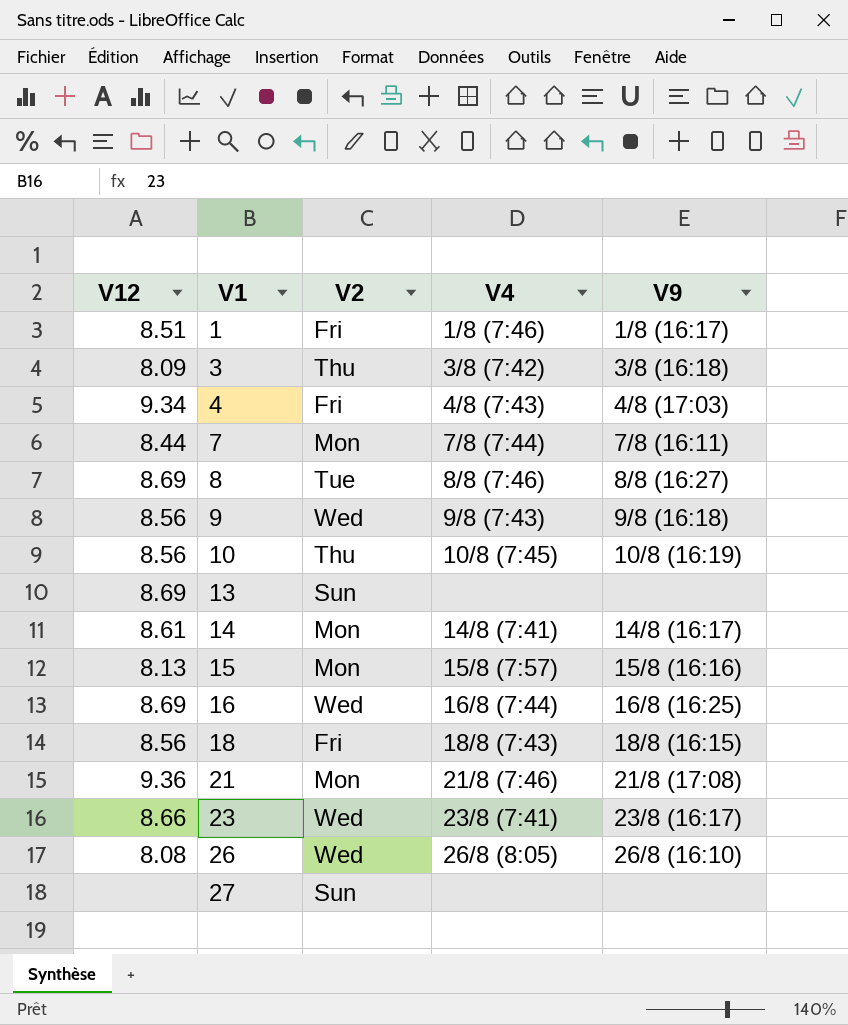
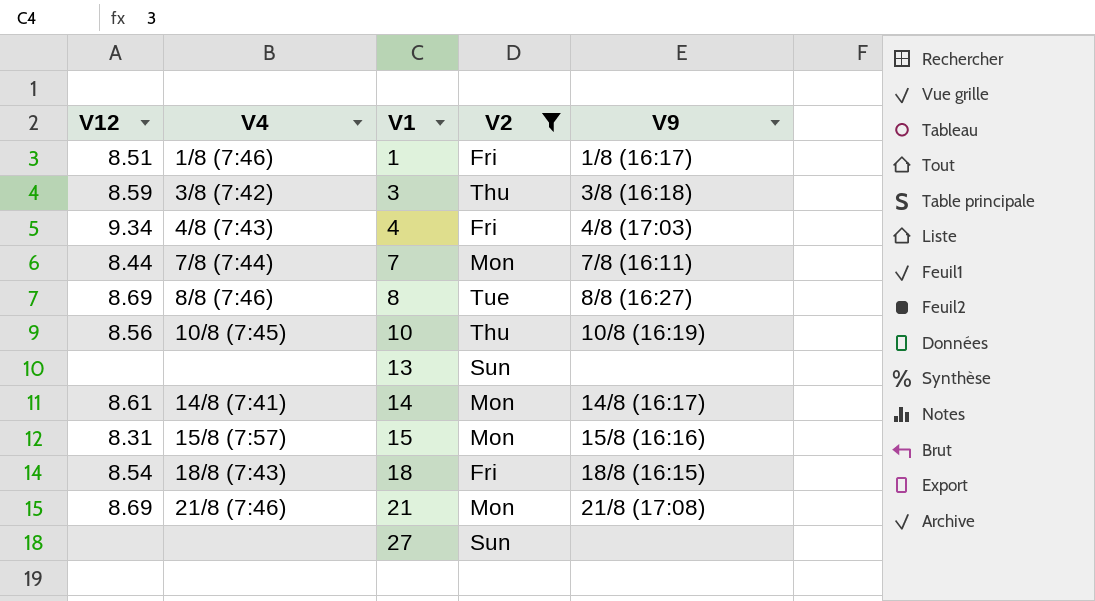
filter: none -> V2 != Wed
column V4 | position: 4 -> 2
3 | V12: 8.09 -> 8.59
13 | V12: 8.69 -> none
15 | V12: 8.13 -> 8.31
18 | V12: 8.56 -> 8.54
21 | V12: 9.36 -> 8.69

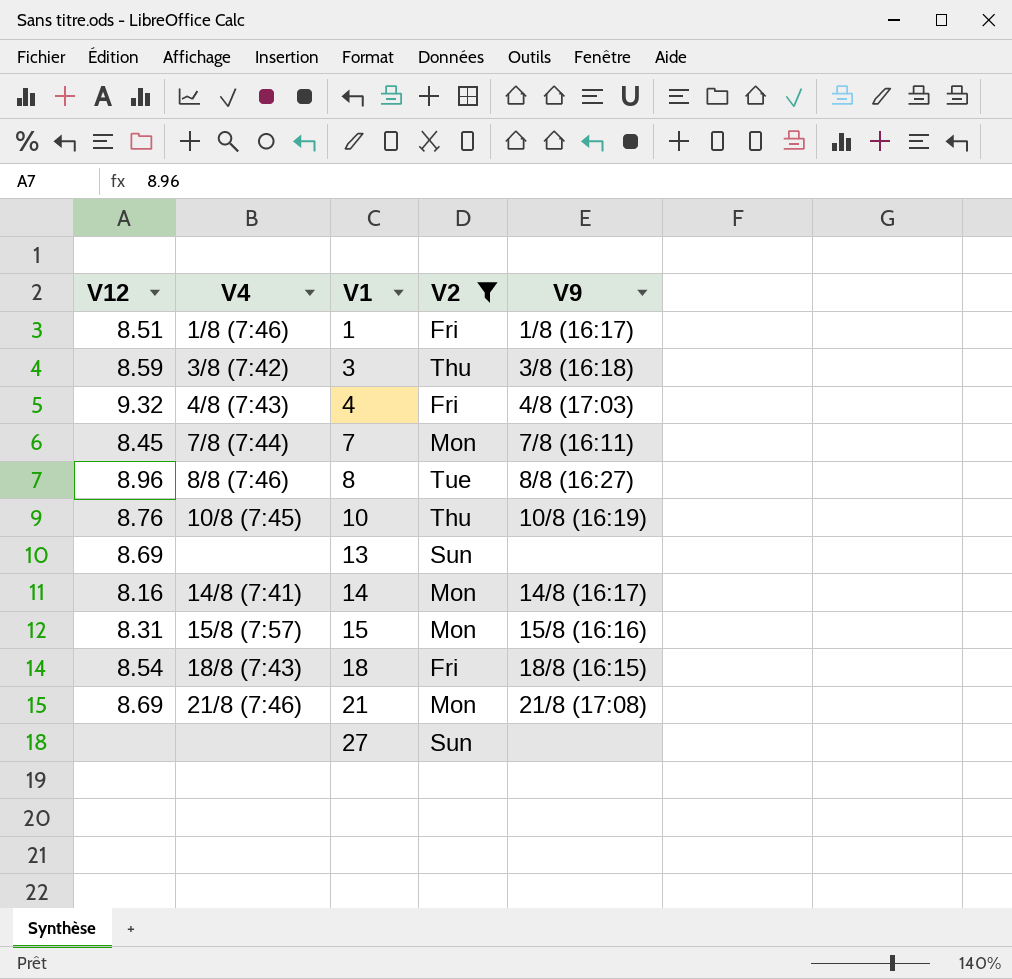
4 | V12: 9.34 -> 9.32
7 | V12: 8.44 -> 8.45
8 | V12: 8.69 -> 8.96
10 | V12: 8.56 -> 8.76
13 | V12: none -> 8.69
14 | V12: 8.61 -> 8.16

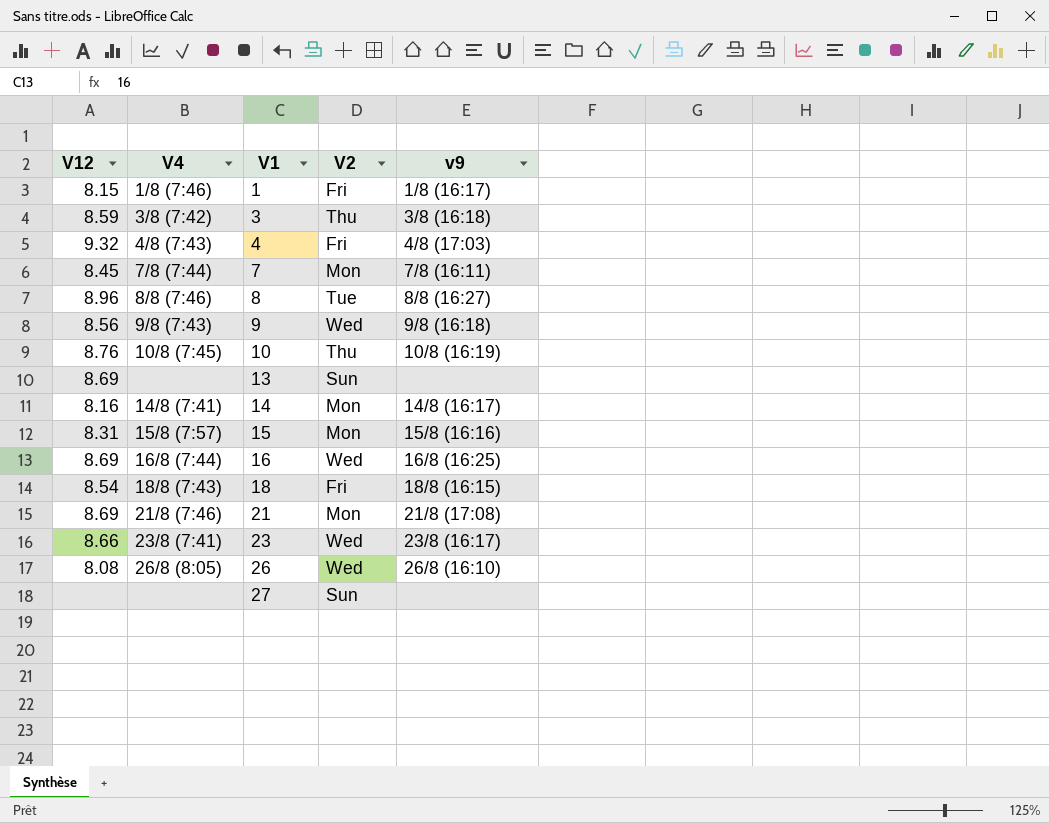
filter: V2 != Wed -> none
column name: V9 -> v9
1 | V12: 8.51 -> 8.15

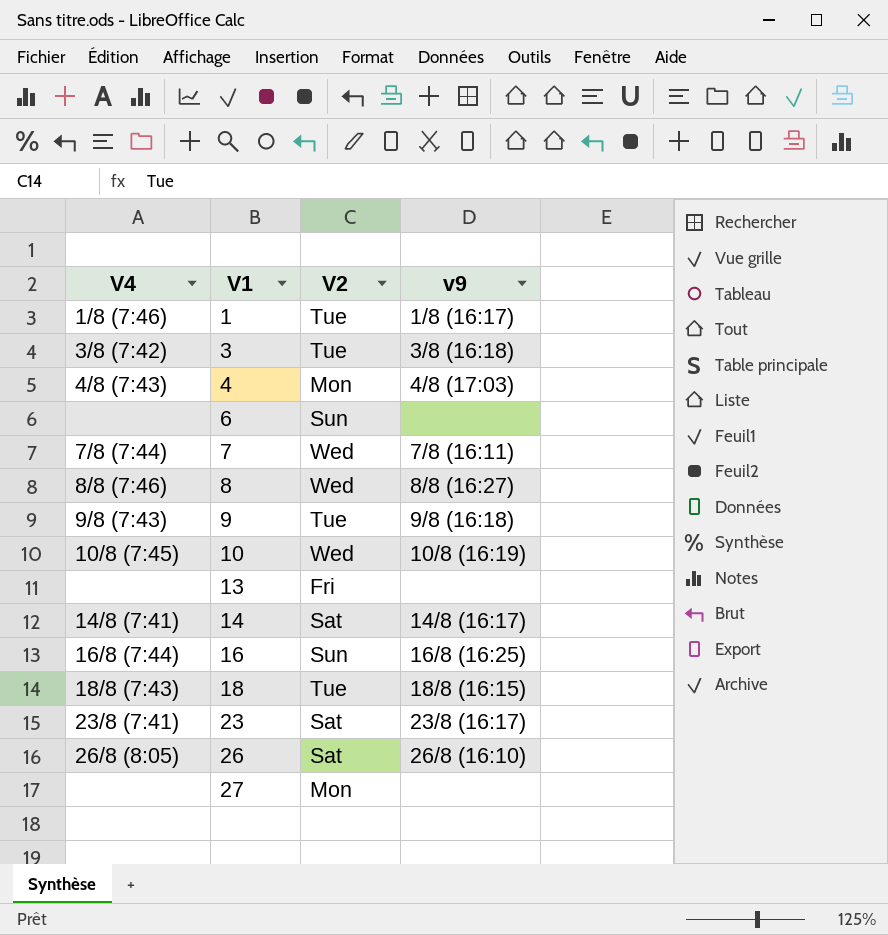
column V12 | position: 1 -> none
row 15: 8.31 | 15/8 (7:57) | Mon | 15/8 (16:16) -> none
row 21: 8.69 | 21/8 (7:46) | Mon | 21/8 (17:08) -> none
1 | V2: Fri -> Tue
3 | V2: Thu -> Tue
4 | V2: Fri -> Mon
row 6: none -> none | Sun | none
7 | V2: Mon -> Wed
8 | V2: Tue -> Wed
9 | V2: Wed -> Tue
10 | V2: Thu -> Wed
13 | V2: Sun -> Fri
14 | V2: Mon -> Sat
16 | V2: Wed -> Sun
18 | V2: Fri -> Tue
23 | V2: Wed -> Sat
26 | V2: Wed -> Sat
27 | V2: Sun -> Mon

